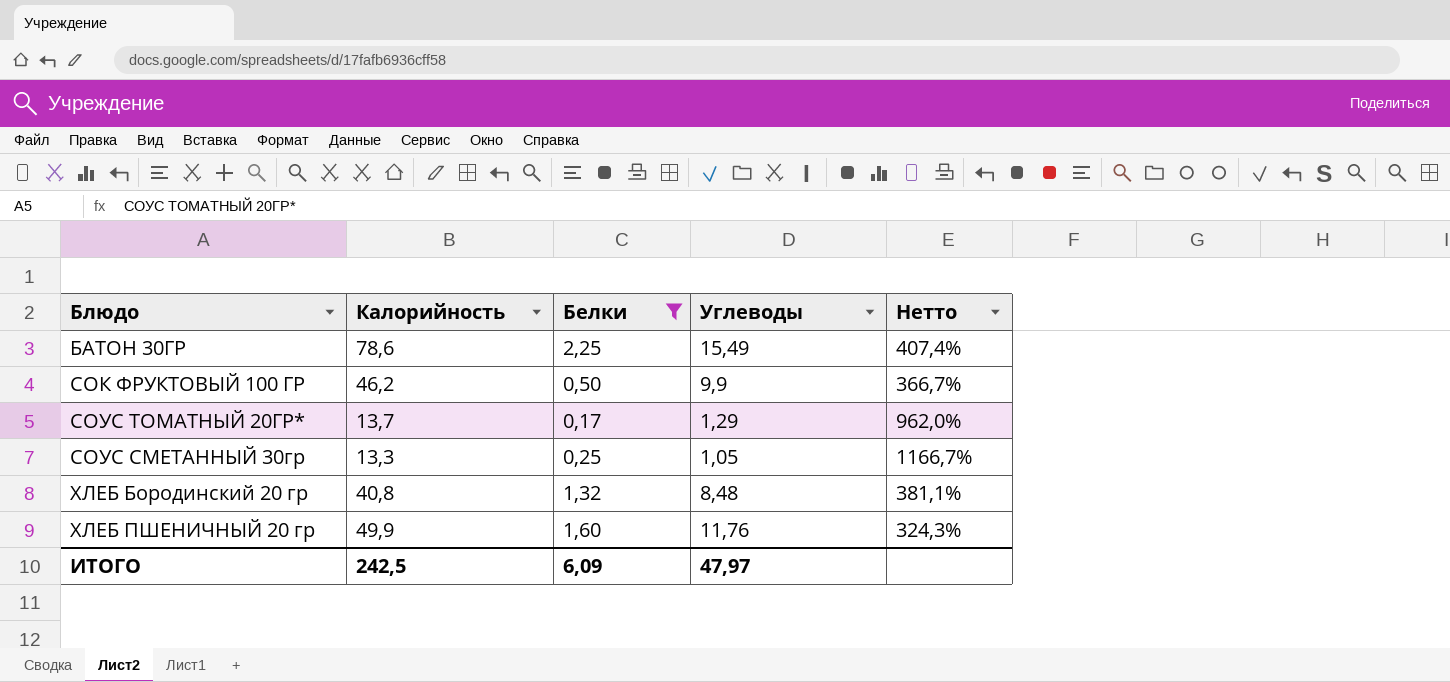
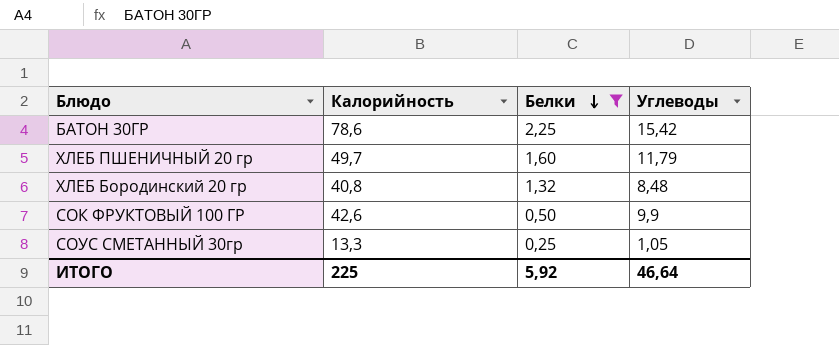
row order: none -> Белки descending
column Нетто | formula: ([Калорийность] - [Углеводы]) / [Углеводы] -> none
row СОУС ТОМАТНЫЙ 20ГР*: 13,7 | 0,17 | 1,29 | 962,0% -> none
БАТОН 30ГР | Углеводы: 15,49 -> 15,42
ХЛЕБ ПШЕНИЧНЫЙ 20 гр | Калорийность: 49,9 -> 49,7
ХЛЕБ ПШЕНИЧНЫЙ 20 гр | Углеводы: 11,76 -> 11,79
СОК ФРУКТОВЫЙ 100 ГР | Калорийность: 46,2 -> 42,6
ИТОГО | Калорийность: 242,5 -> 225
ИТОГО | Белки: 6,09 -> 5,92
ИТОГО | Углеводы: 47,97 -> 46,64

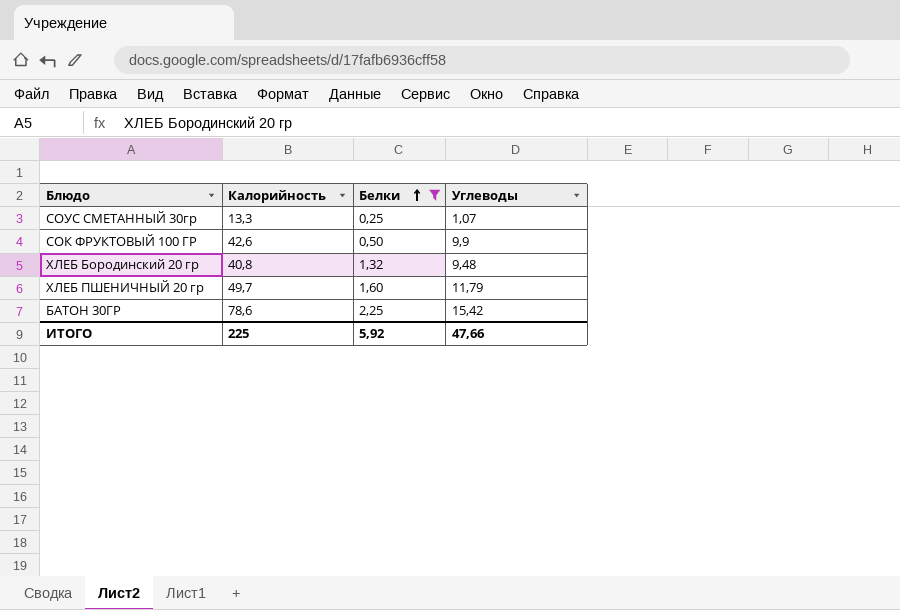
row order: Белки descending -> Белки ascending
СОУС СМЕТАННЫЙ 30гр | Углеводы: 1,05 -> 1,07
ХЛЕБ Бородинский 20 гр | Углеводы: 8,48 -> 9,48
ИТОГО | Углеводы: 46,64 -> 47,66

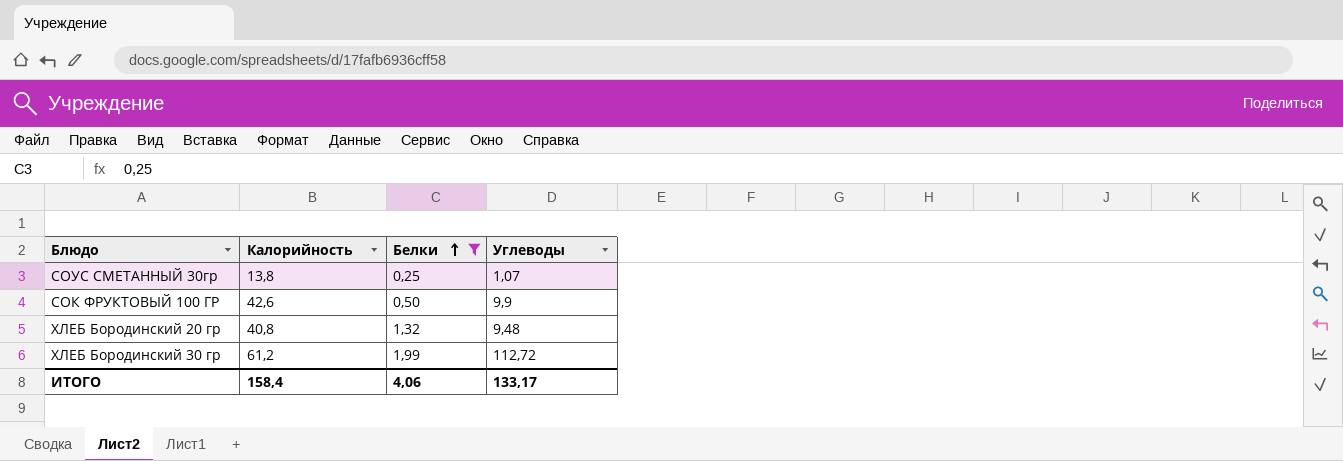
row ХЛЕБ ПШЕНИЧНЫЙ 20 гр: 49,7 | 1,60 | 11,79 -> none
row БАТОН 30ГР: 78,6 | 2,25 | 15,42 -> none
СОУС СМЕТАННЫЙ 30гр | Калорийность: 13,3 -> 13,8
row ХЛЕБ Бородинский 30 гр: none -> 61,2 | 1,99 | 112,72
ИТОГО | Калорийность: 225 -> 158,4
ИТОГО | Белки: 5,92 -> 4,06
ИТОГО | Углеводы: 47,66 -> 133,17

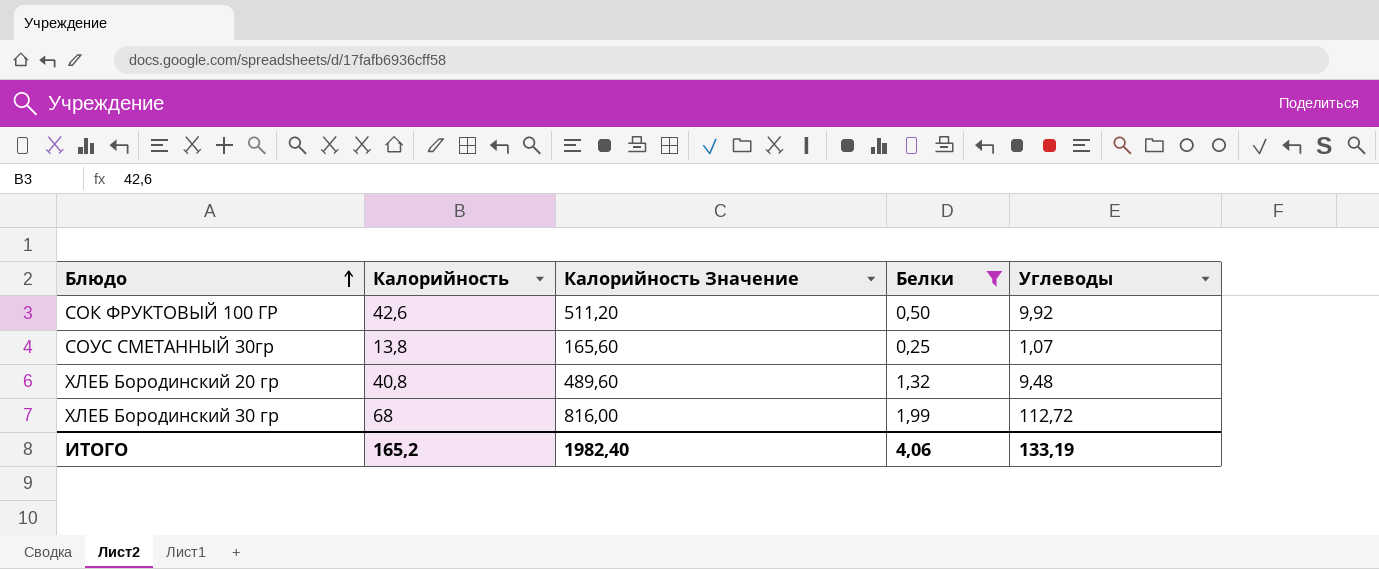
row order: Белки ascending -> Блюдо ascending
column Калорийность Значение | formula: none -> [Калорийность] * 12
СОК ФРУКТОВЫЙ 100 ГР | Углеводы: 9,9 -> 9,92
ХЛЕБ Бородинский 30 гр | Калорийность: 61,2 -> 68
ИТОГО | Калорийность: 158,4 -> 165,2
ИТОГО | Углеводы: 133,17 -> 133,19

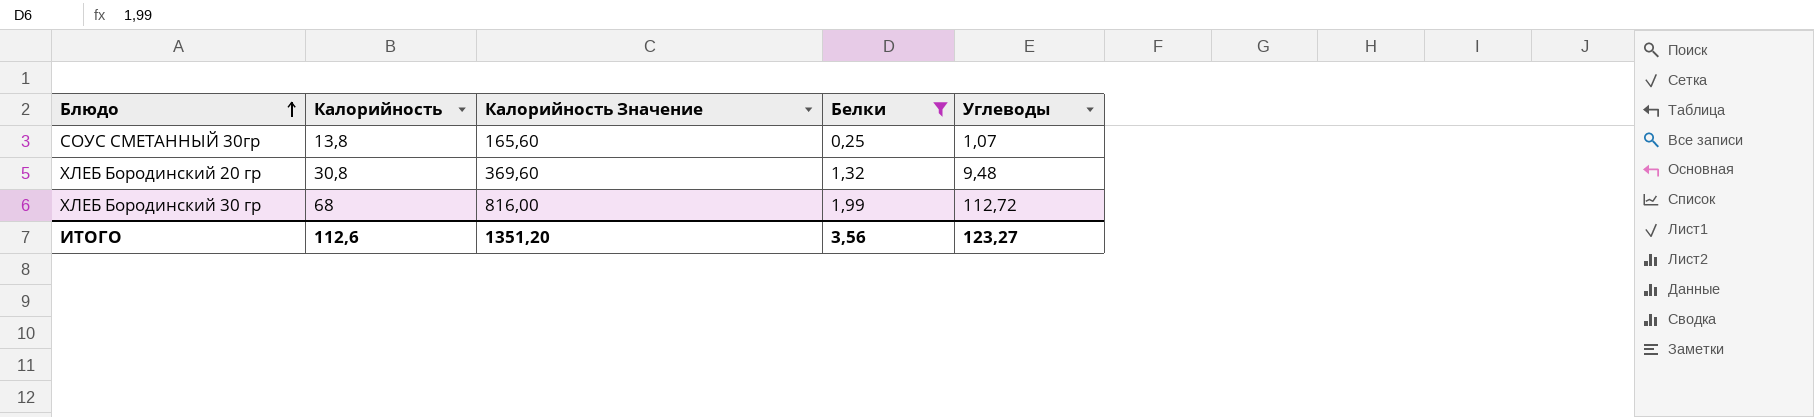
row СОК ФРУКТОВЫЙ 100 ГР: 42,6 | 511,20 | 0,50 | 9,92 -> none
ХЛЕБ Бородинский 20 гр | Калорийность: 40,8 -> 30,8
ХЛЕБ Бородинский 20 гр | Калорийность Значение: 489,60 -> 369,60
ИТОГО | Калорийность: 165,2 -> 112,6
ИТОГО | Калорийность Значение: 1982,40 -> 1351,20
ИТОГО | Белки: 4,06 -> 3,56
ИТОГО | Углеводы: 133,19 -> 123,27

